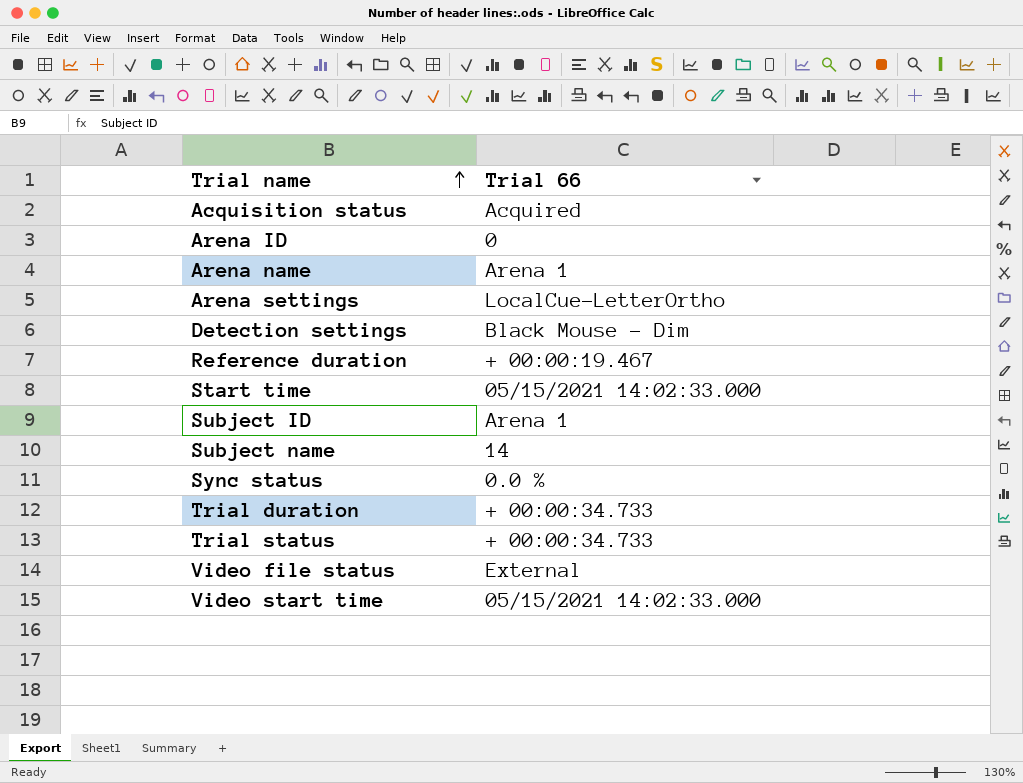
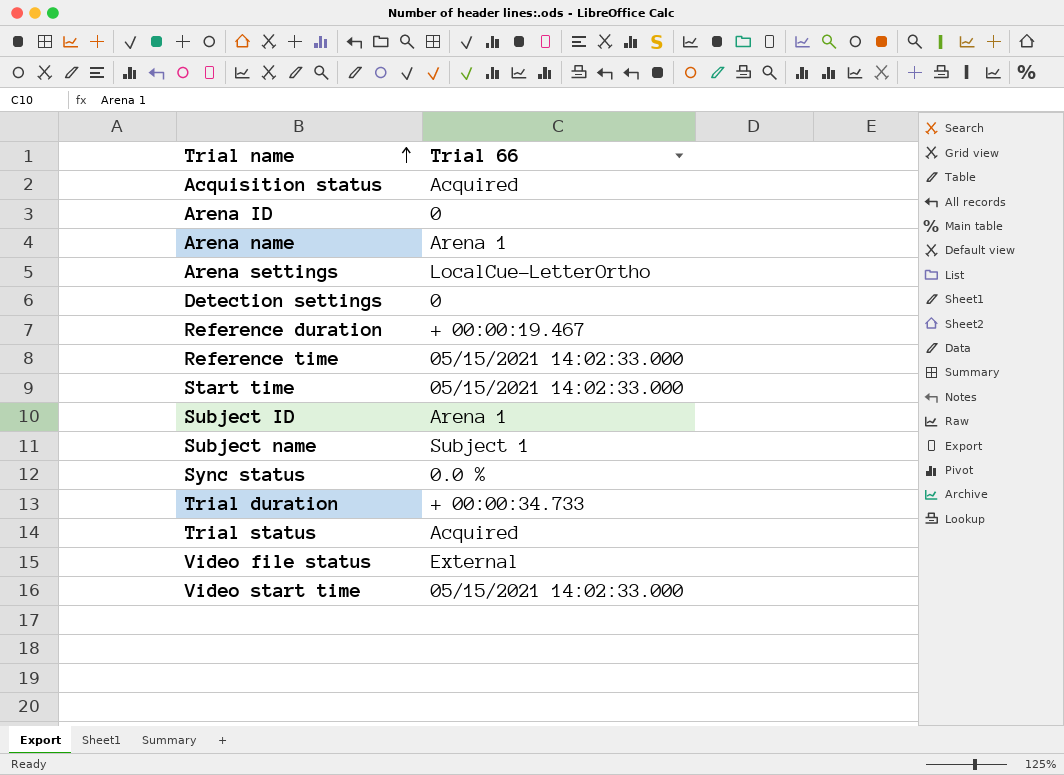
Detection settings | Trial 66: Black Mouse - Dim -> 0
row Reference time: none -> 05/15/2021 14:02:33.000
Subject name | Trial 66: 14 -> Subject 1
Trial status | Trial 66: + 00:00:34.733 -> Acquired

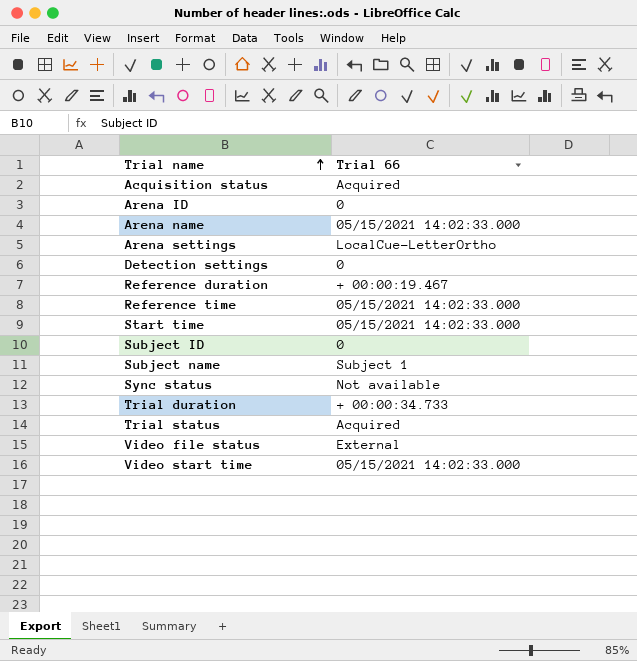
Arena name | Trial 66: Arena 1 -> 05/15/2021 14:02:33.000
Subject ID | Trial 66: Arena 1 -> 0
Sync status | Trial 66: 0.0 % -> Not available

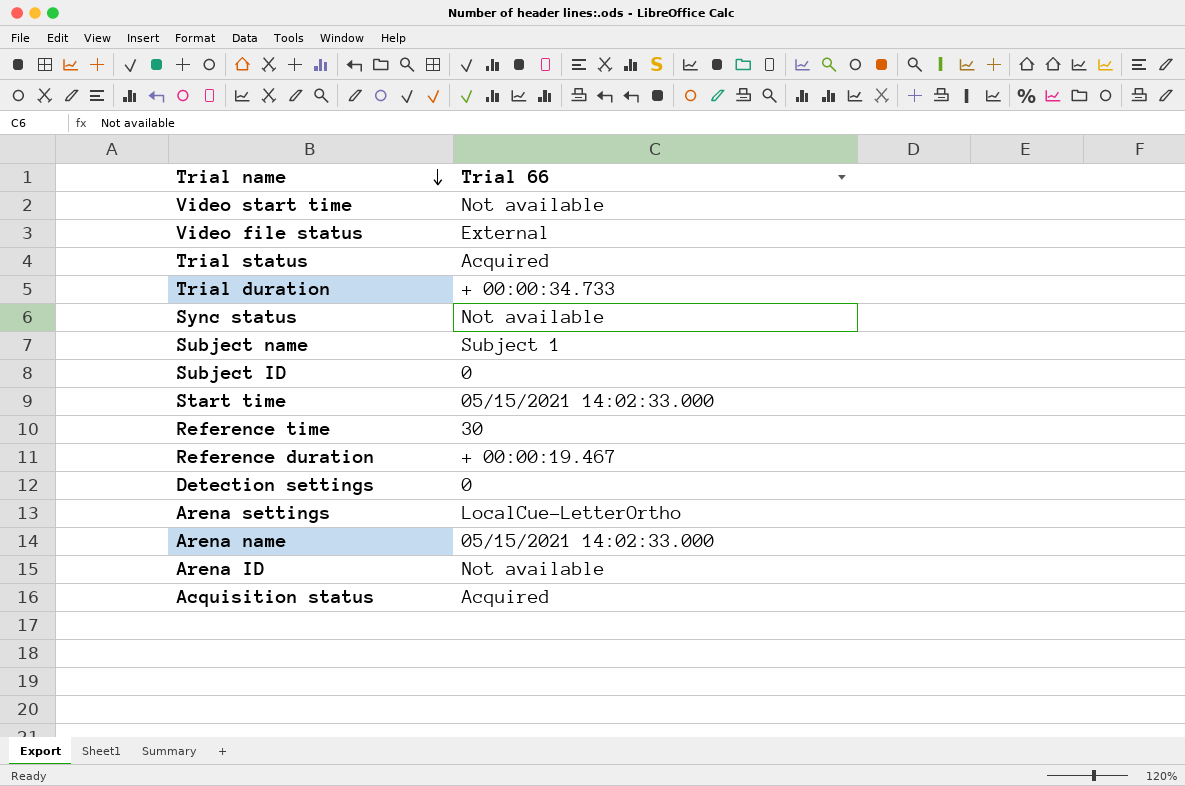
row order: Trial name ascending -> Trial name descending
Video start time | Trial 66: 05/15/2021 14:02:33.000 -> Not available
Reference time | Trial 66: 05/15/2021 14:02:33.000 -> 30
Arena ID | Trial 66: 0 -> Not available

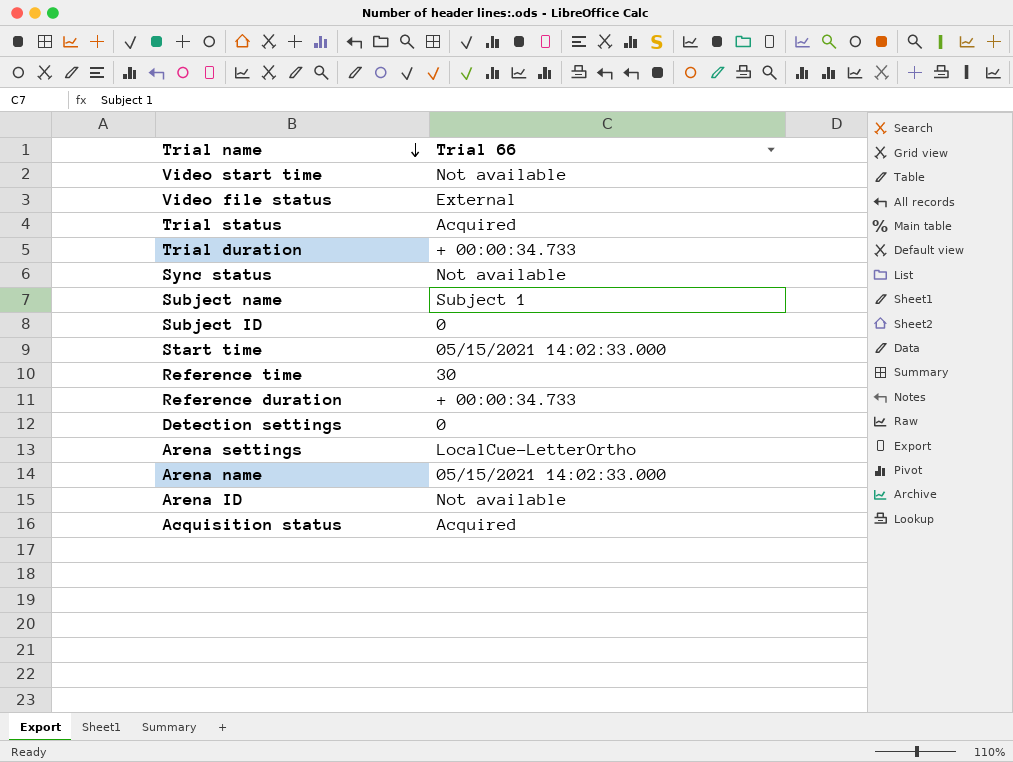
Reference duration | Trial 66: + 00:00:19.467 -> + 00:00:34.733

